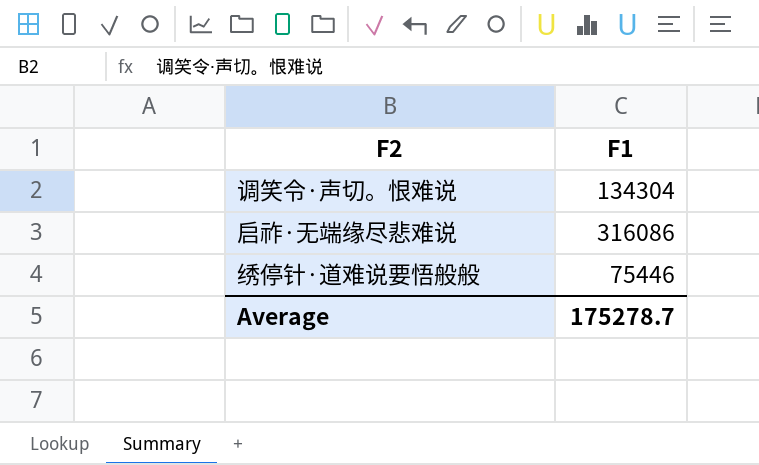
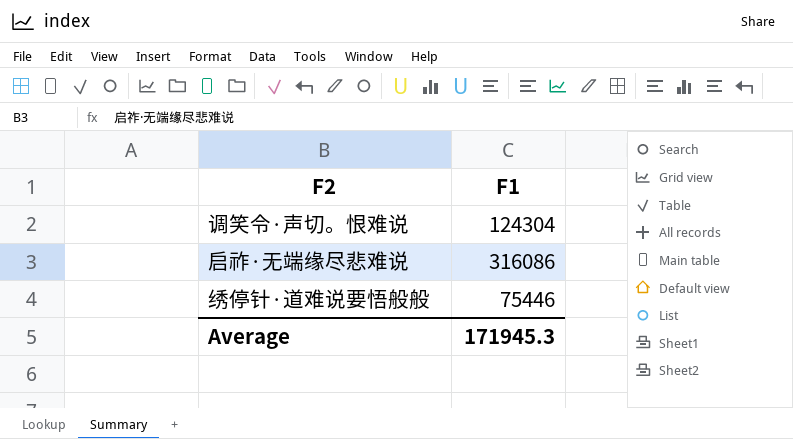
调笑令·声切。恨难说 | F1: 134304 -> 124304
Average | F1: 175278.7 -> 171945.3

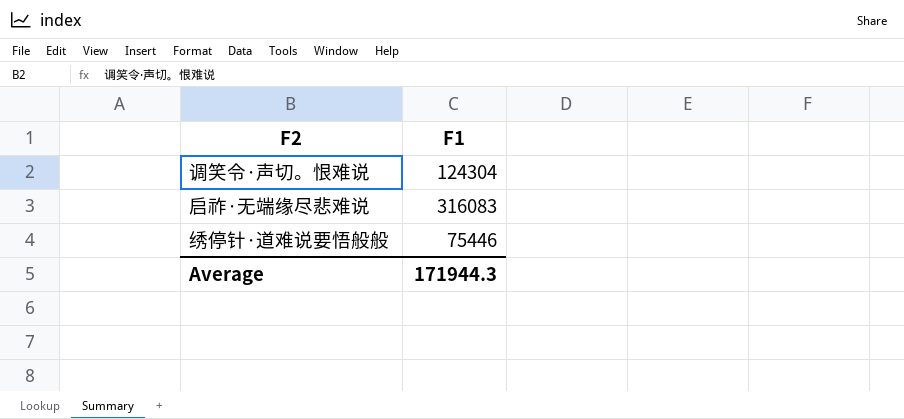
启祚·无端缘尽悲难说 | F1: 316086 -> 316083
Average | F1: 171945.3 -> 171944.3

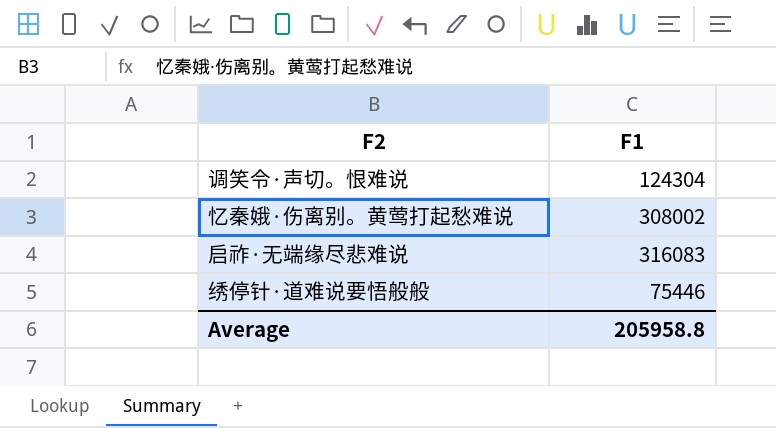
row 忆秦娥·伤离别。黄莺打起愁难说: none -> 308002
Average | F1: 171944.3 -> 205958.8

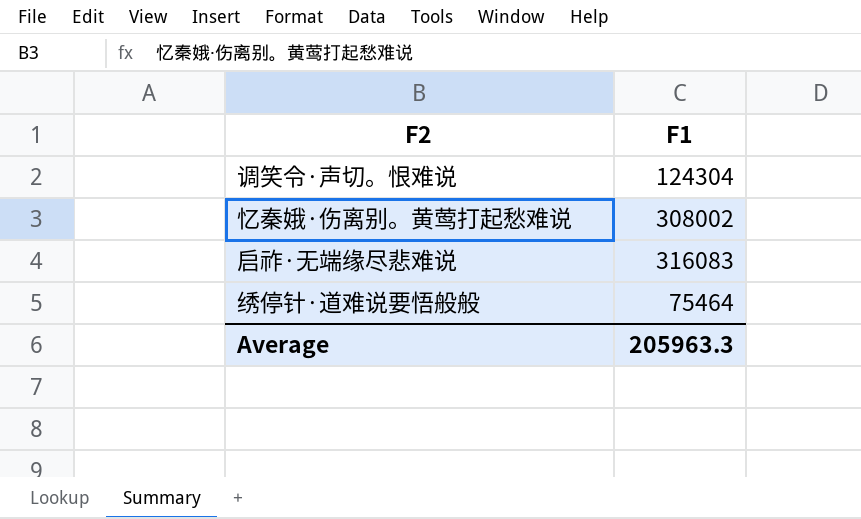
绣停针·道难说要悟般般 | F1: 75446 -> 75464
Average | F1: 205958.8 -> 205963.3

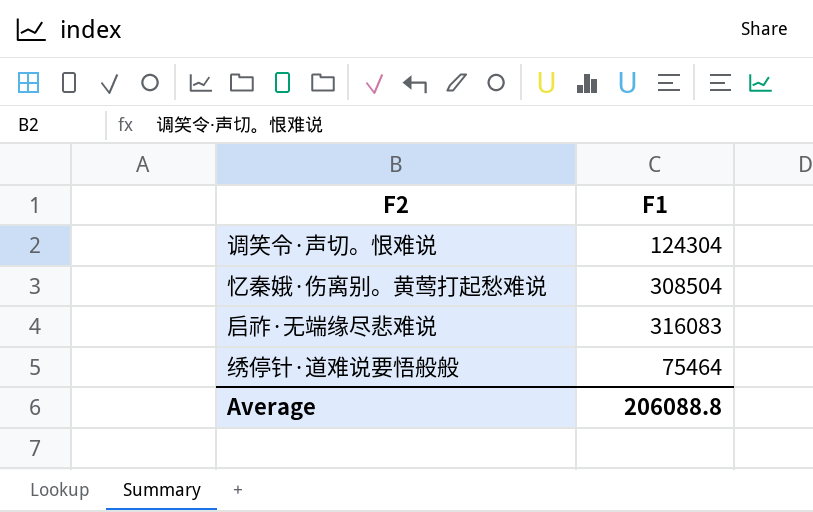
忆秦娥·伤离别。黄莺打起愁难说 | F1: 308002 -> 308504
Average | F1: 205963.3 -> 206088.8

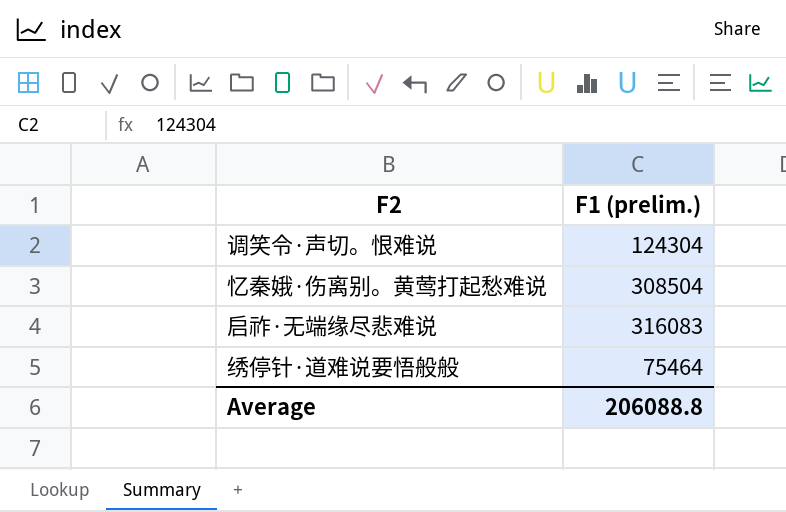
column name: F1 -> F1 (prelim.)

